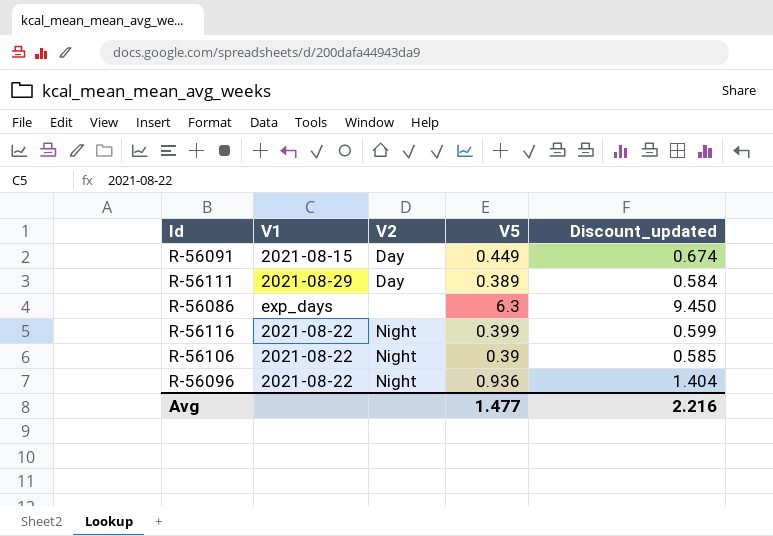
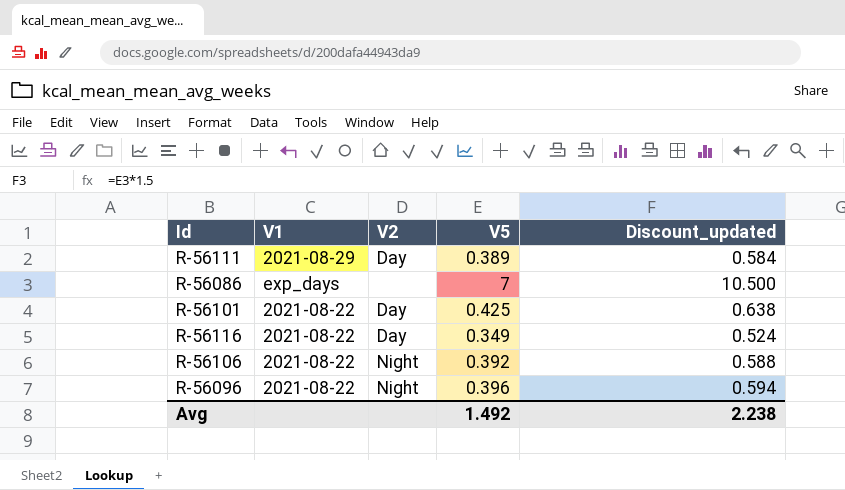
row R-56091: 2021-08-15 | Day | 0.449 | 0.674 -> none
R-56086 | V5: 6.3 -> 7
R-56086 | Discount_updated: 9.450 -> 10.500
row R-56101: none -> 2021-08-22 | Day | 0.425 | 0.638
R-56116 | V2: Night -> Day
R-56116 | V5: 0.399 -> 0.349
R-56116 | Discount_updated: 0.599 -> 0.524
R-56106 | V5: 0.39 -> 0.392
R-56106 | Discount_updated: 0.585 -> 0.588
R-56096 | V5: 0.936 -> 0.396
R-56096 | Discount_updated: 1.404 -> 0.594
Avg | V5: 1.477 -> 1.492
Avg | Discount_updated: 2.216 -> 2.238

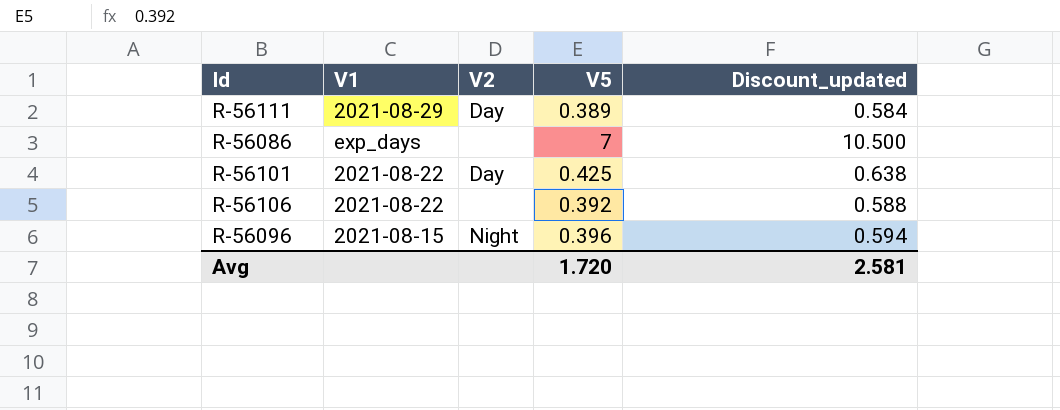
row R-56116: 2021-08-22 | Day | 0.349 | 0.524 -> none
R-56106 | V2: Night -> none
R-56096 | V1: 2021-08-22 -> 2021-08-15
Avg | V5: 1.492 -> 1.720
Avg | Discount_updated: 2.238 -> 2.581

